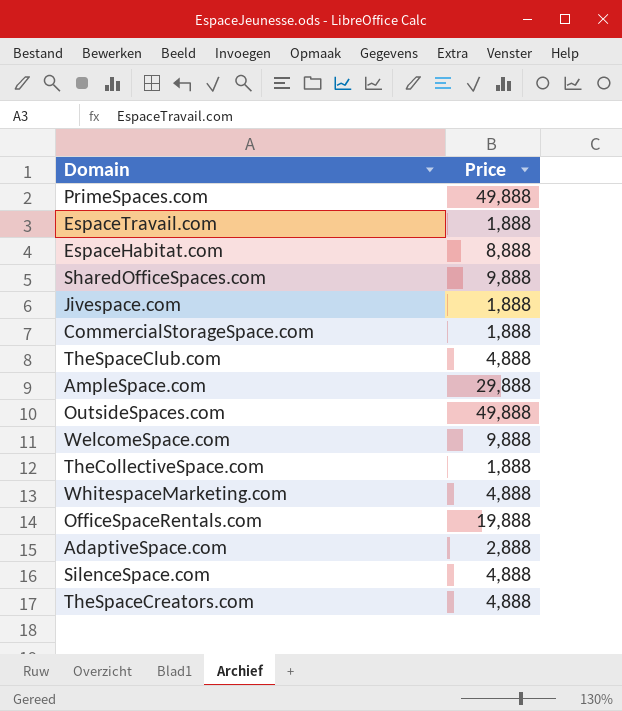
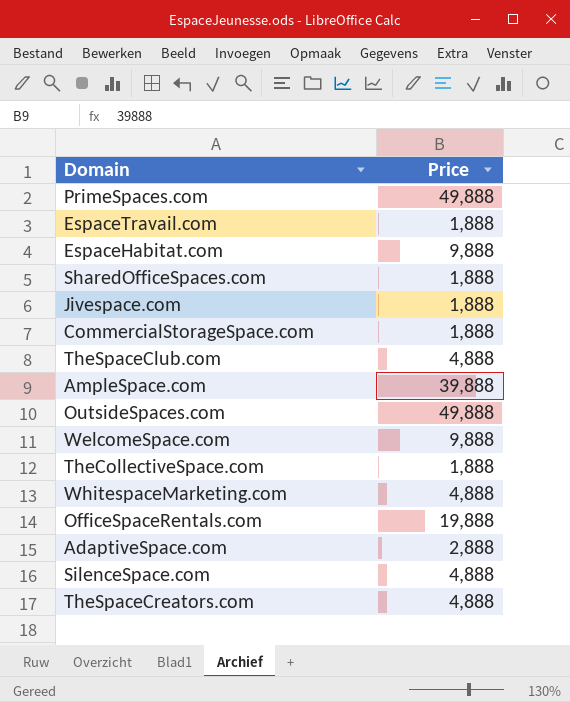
EspaceHabitat.com | Price: 8,888 -> 9,888
SharedOfficeSpaces.com | Price: 9,888 -> 1,888
AmpleSpace.com | Price: 29,888 -> 39,888

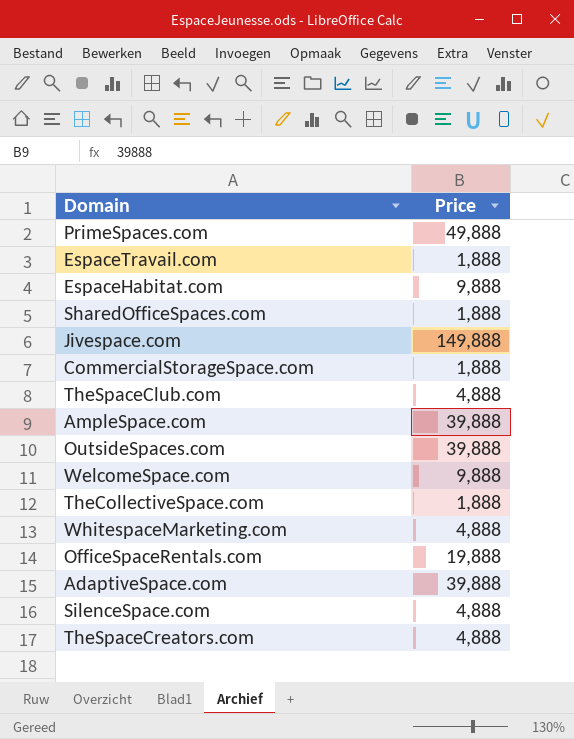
Jivespace.com | Price: 1,888 -> 149,888
OutsideSpaces.com | Price: 49,888 -> 39,888
AdaptiveSpace.com | Price: 2,888 -> 39,888

